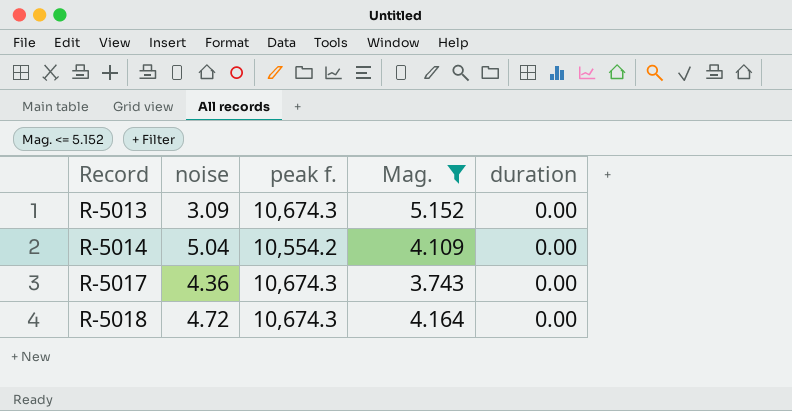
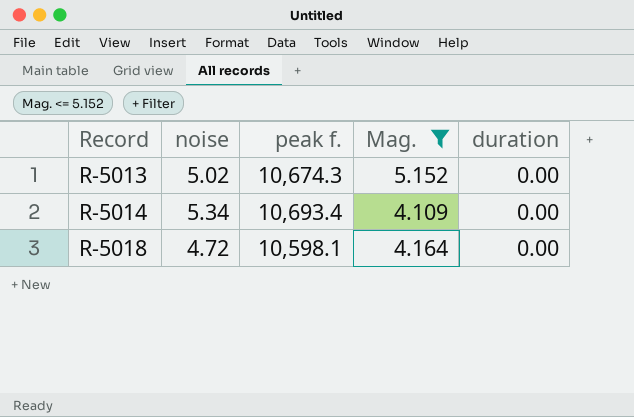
row R-5017: 4.36 | 10,674.3 | 3.743 | 0.00 -> none
R-5013 | noise: 3.09 -> 5.02
R-5014 | noise: 5.04 -> 5.34
R-5014 | peak f.: 10,554.2 -> 10,693.4
R-5018 | peak f.: 10,674.3 -> 10,598.1

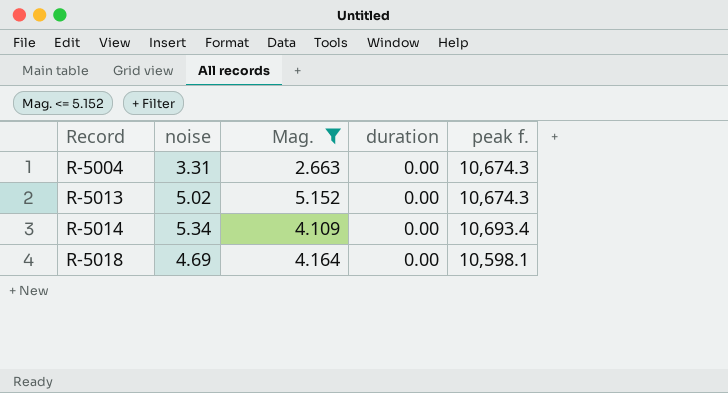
column peak f. | position: 3 -> 5
row R-5004: none -> 3.31 | 2.663 | 0.00 | 10,674.3
R-5018 | noise: 4.72 -> 4.69

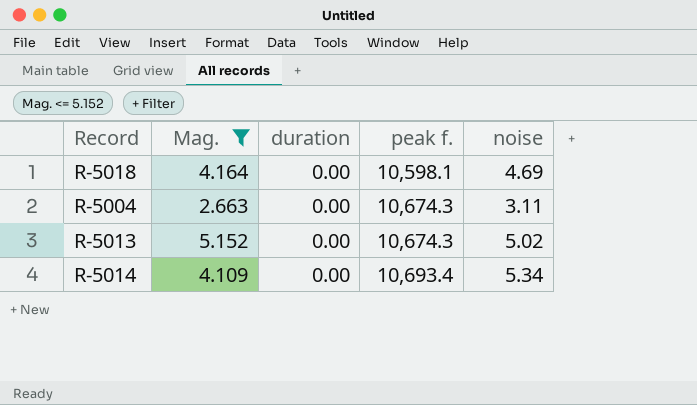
row order: Record ascending -> peak f. ascending
column noise | position: 2 -> 5
R-5004 | noise: 3.31 -> 3.11

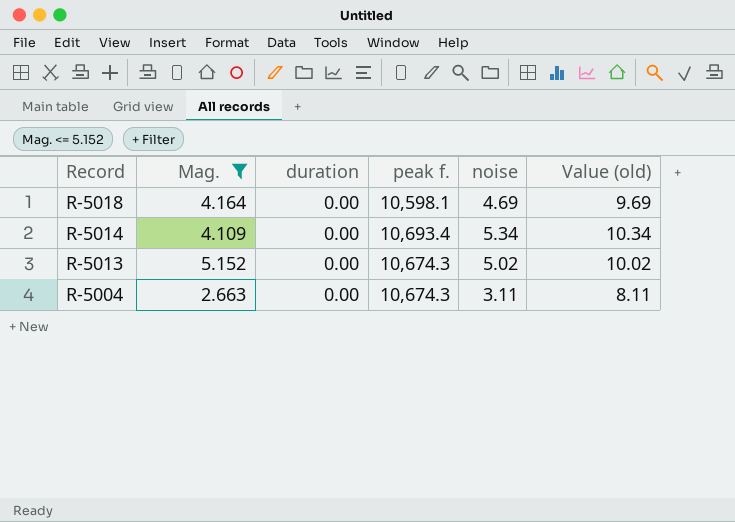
row order: peak f. ascending -> Record descending
column Value (old) | formula: none -> [noise] + 5

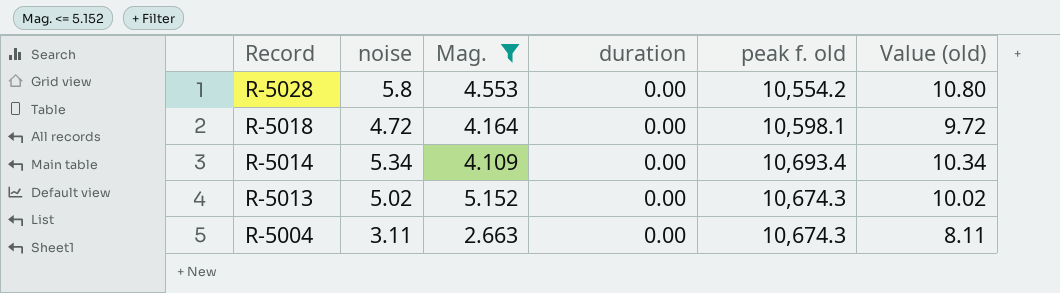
column noise | position: 5 -> 2
column name: peak f. -> peak f. old
row R-5028: none -> 5.8 | 4.553 | 0.00 | 10,554.2 | 10.80
R-5018 | noise: 4.69 -> 4.72
R-5018 | Value (old): 9.69 -> 9.72

